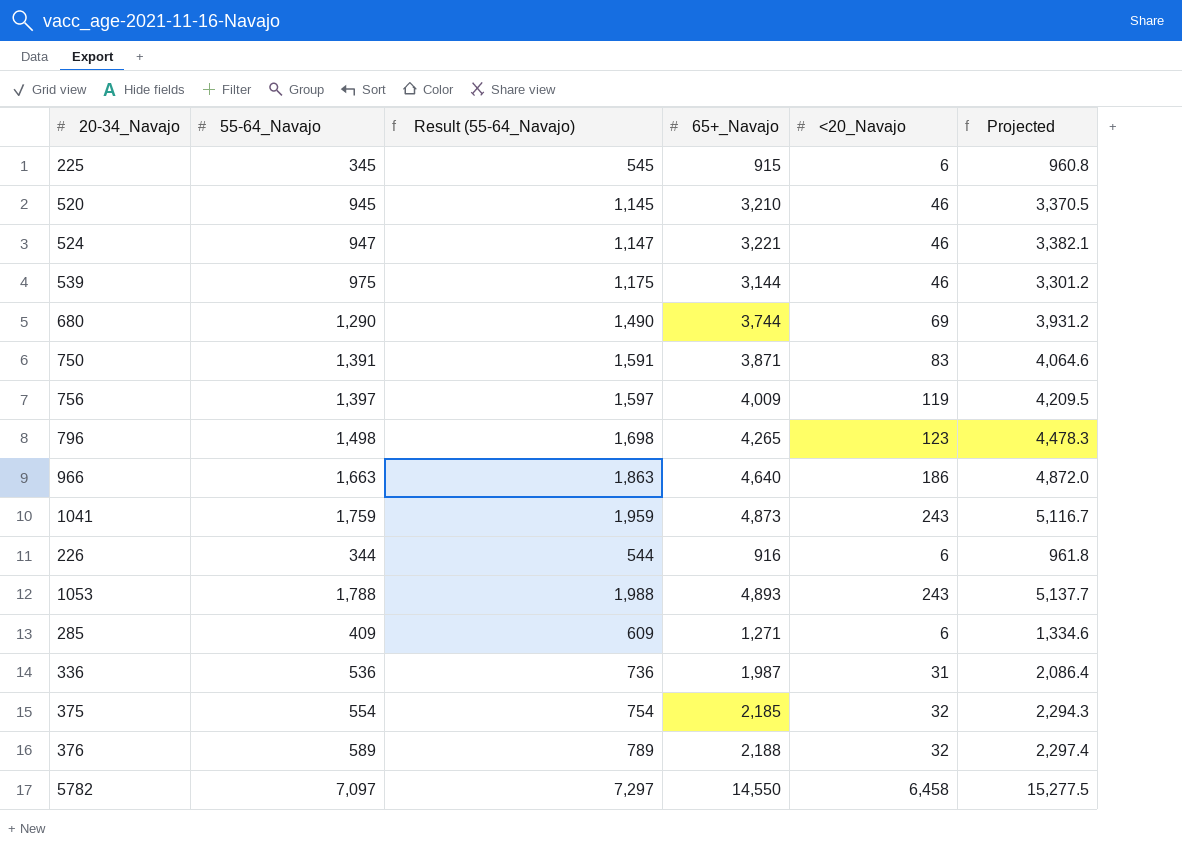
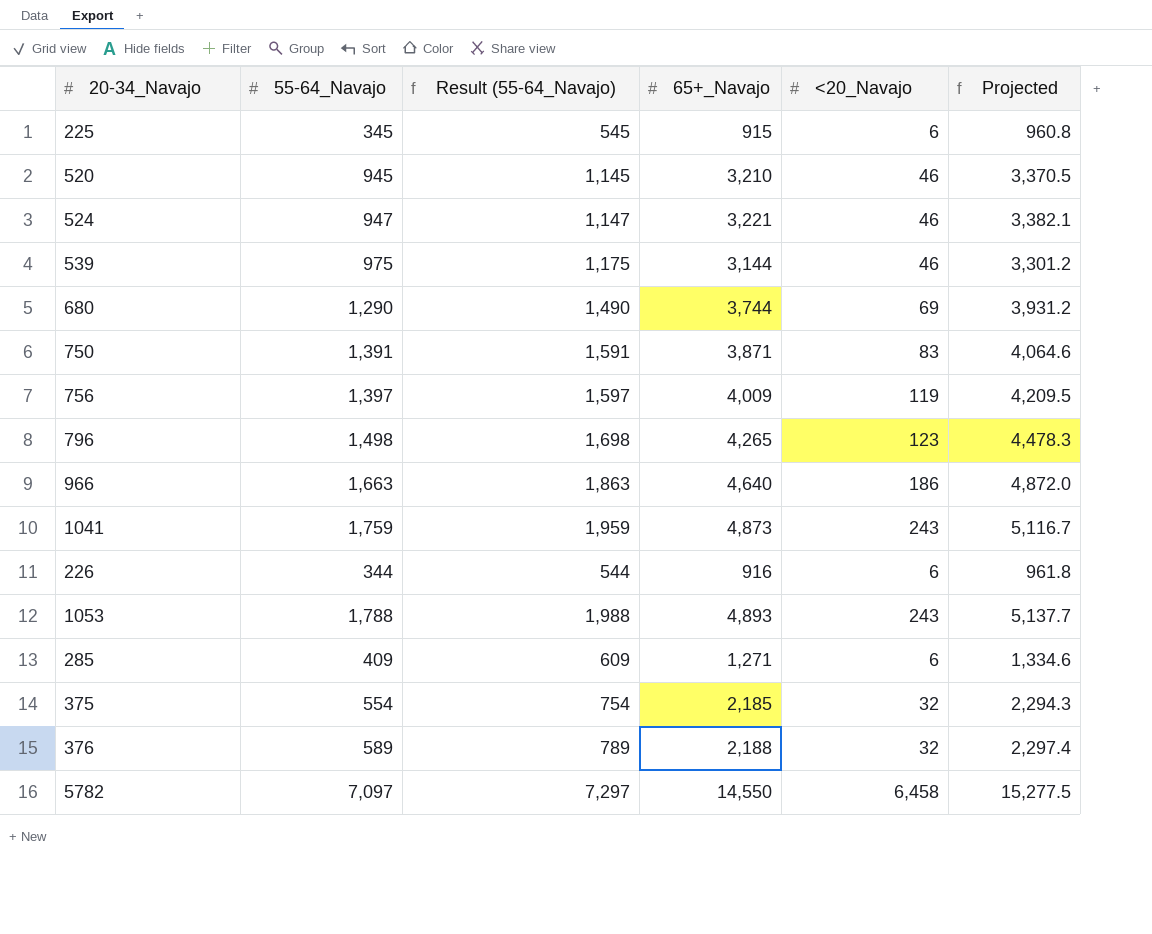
row 336: 536 | 736 | 1,987 | 31 | 2,086.4 -> none

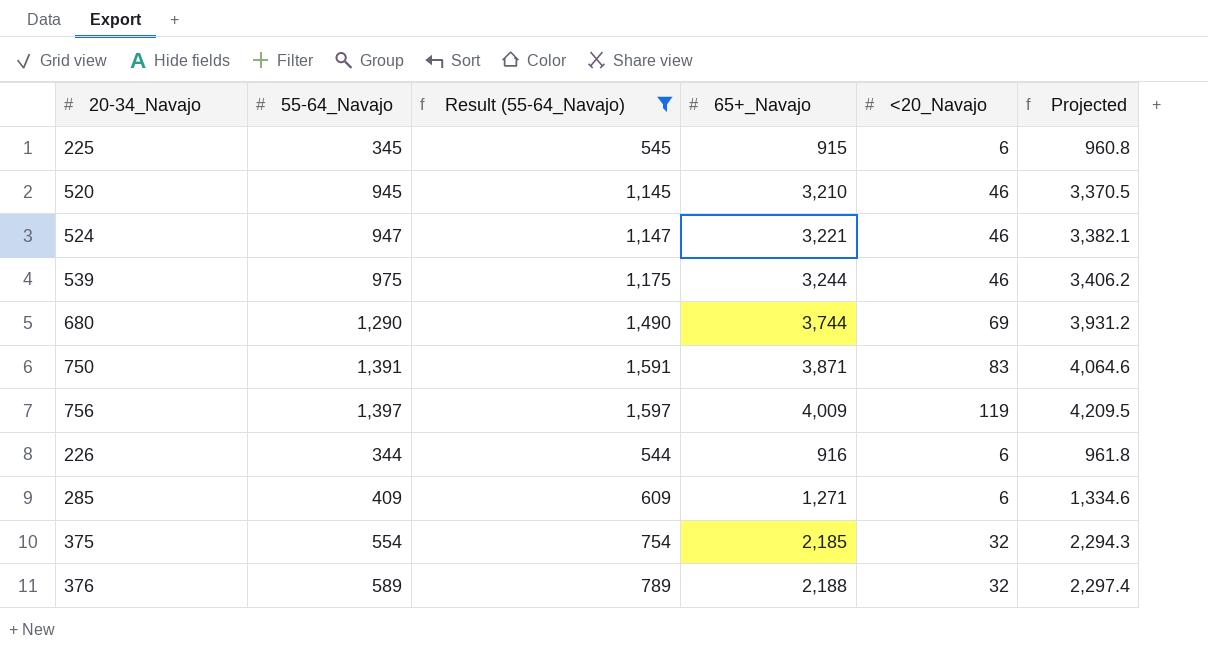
filter: none -> Result (55-64_Navajo) <= 1,597
539 | 65+_Navajo: 3,144 -> 3,244
539 | Projected: 3,301.2 -> 3,406.2

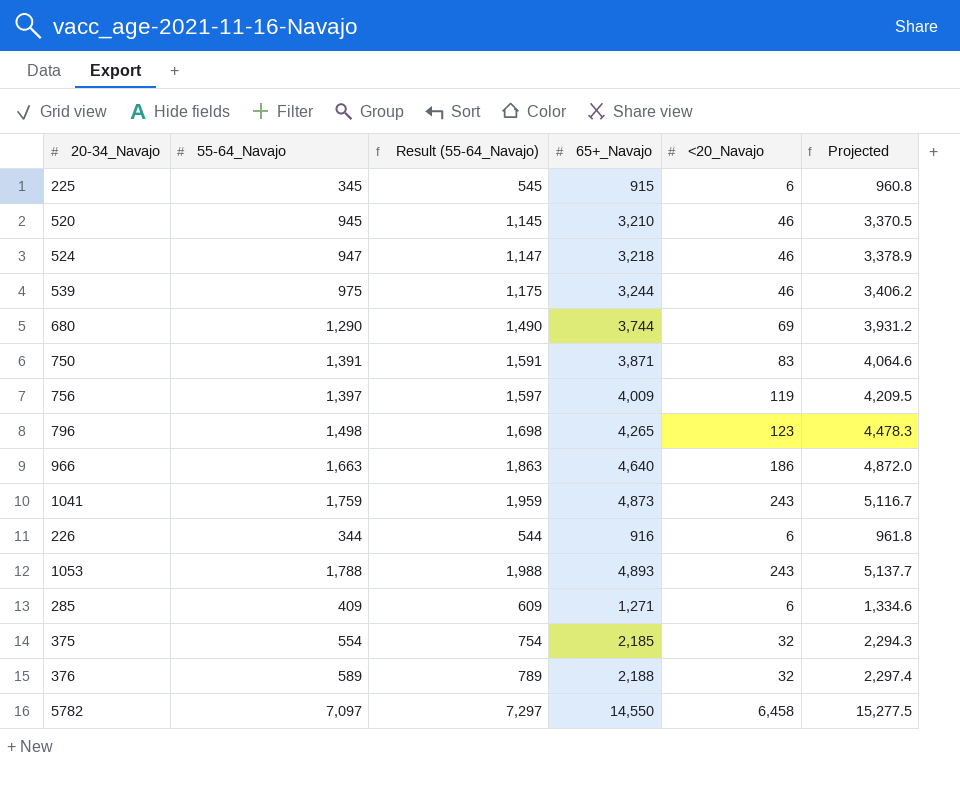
filter: Result (55-64_Navajo) <= 1,597 -> none
524 | 65+_Navajo: 3,221 -> 3,218
524 | Projected: 3,382.1 -> 3,378.9

